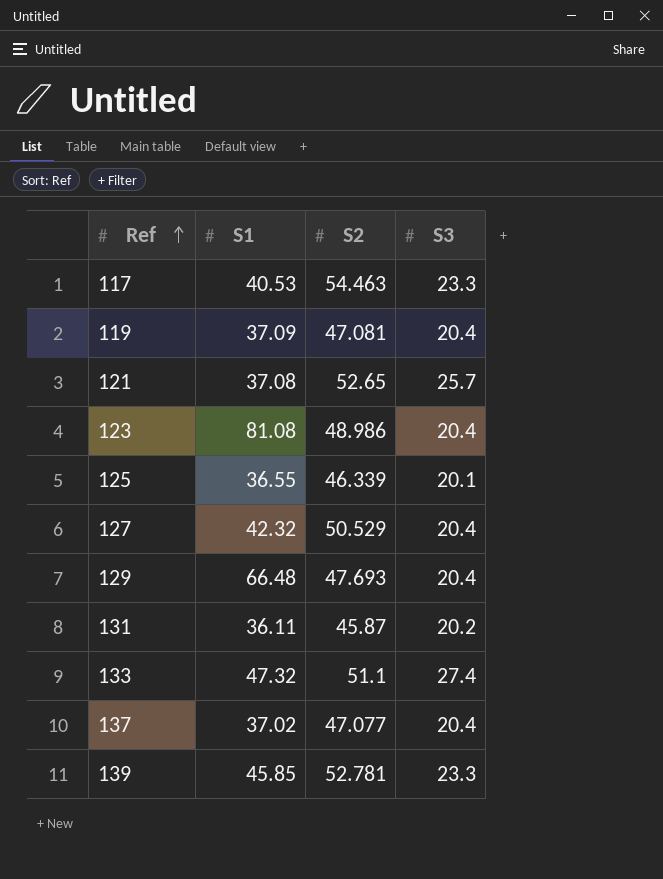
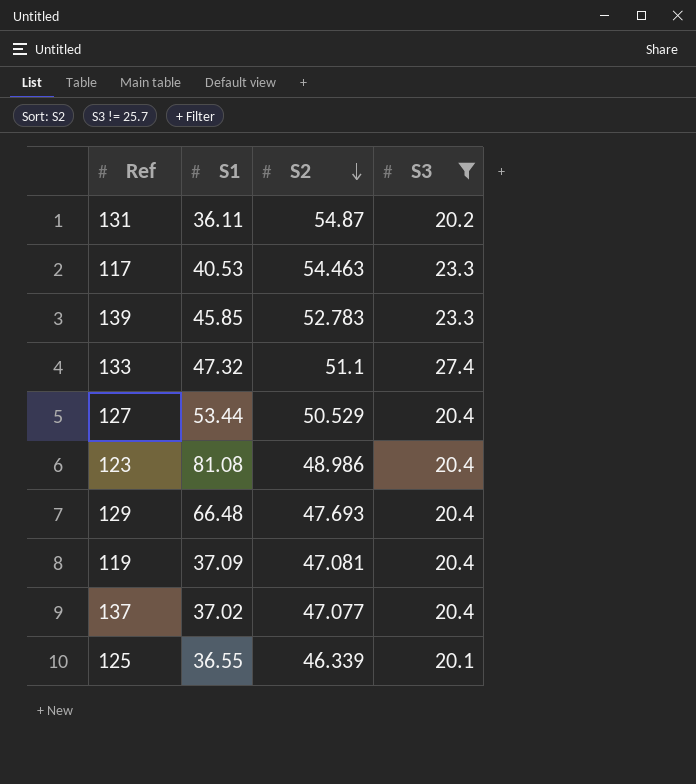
filter: none -> S3 != 25.7
row order: Ref ascending -> S2 descending
131 | S2: 45.87 -> 54.87
139 | S2: 52.781 -> 52.783
127 | S1: 42.32 -> 53.44

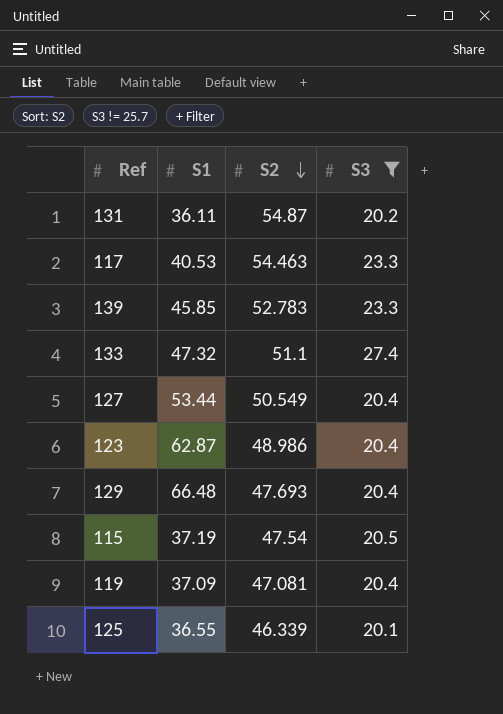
row 137: 37.02 | 47.077 | 20.4 -> none
127 | S2: 50.529 -> 50.549
123 | S1: 81.08 -> 62.87
row 115: none -> 37.19 | 47.54 | 20.5

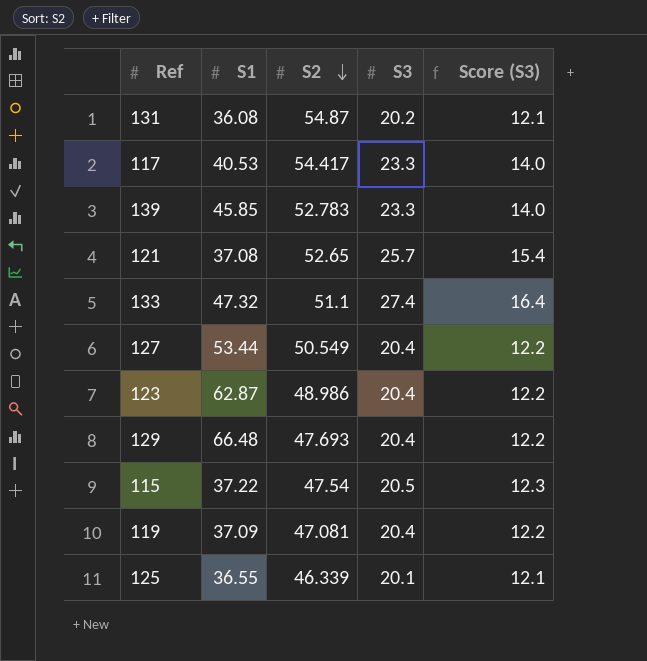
filter: S3 != 25.7 -> none
column Score (S3) | formula: none -> [S3] * 0.6
131 | S1: 36.11 -> 36.08
117 | S2: 54.463 -> 54.417
115 | S1: 37.19 -> 37.22

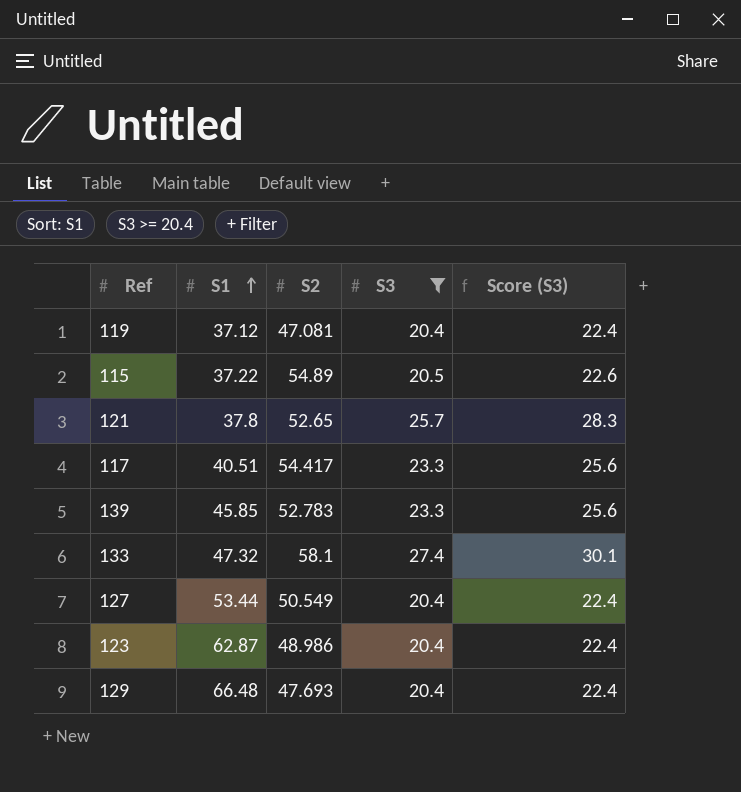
filter: none -> S3 >= 20.4
row order: S2 descending -> S1 ascending
column Score (S3) | formula: [S3] * 0.6 -> [S3] * 1.1
119 | S1: 37.09 -> 37.12
115 | S2: 47.54 -> 54.89
121 | S1: 37.08 -> 37.8
117 | S1: 40.53 -> 40.51
133 | S2: 51.1 -> 58.1

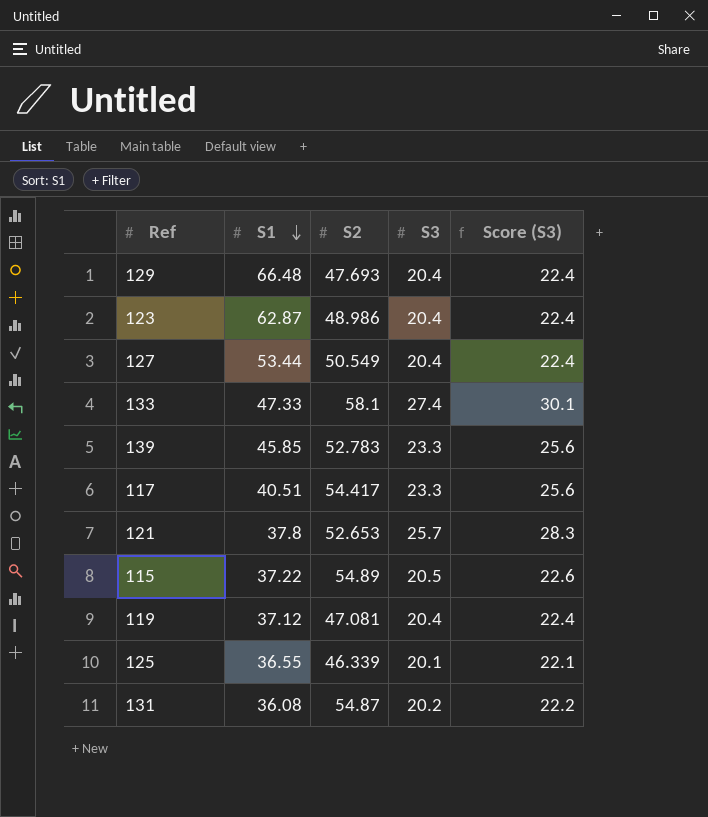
filter: S3 >= 20.4 -> none
row order: S1 ascending -> S1 descending
133 | S1: 47.32 -> 47.33
121 | S2: 52.65 -> 52.653

